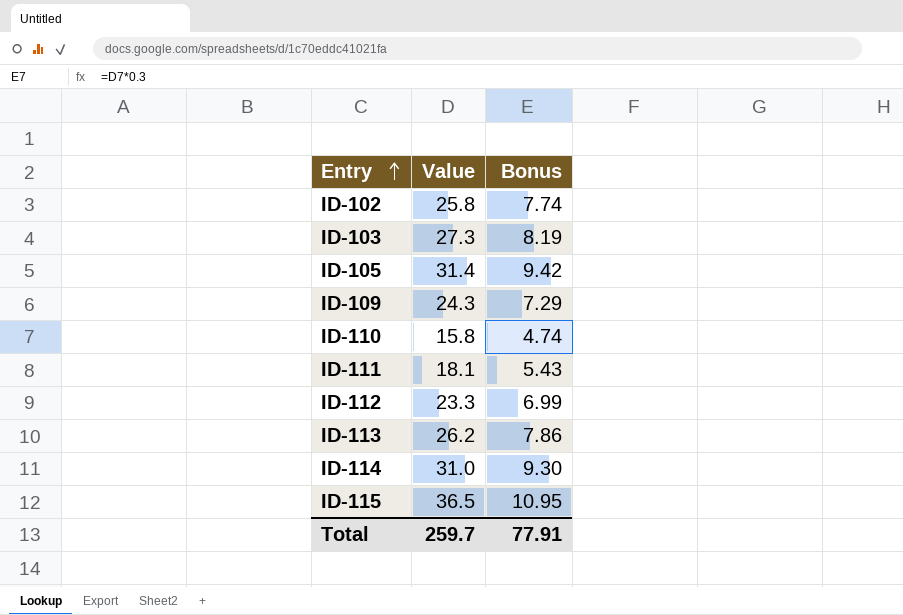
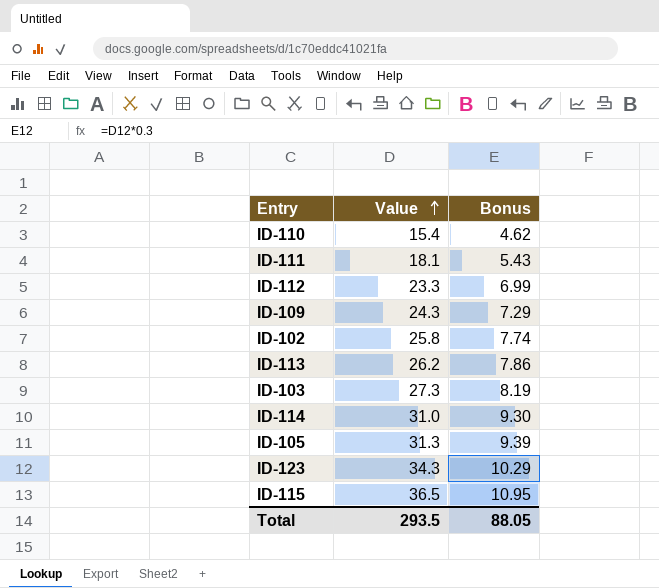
row order: Entry ascending -> Value ascending
ID-110 | Value: 15.8 -> 15.4
ID-110 | Bonus: 4.74 -> 4.62
ID-105 | Value: 31.4 -> 31.3
ID-105 | Bonus: 9.42 -> 9.39
row ID-123: none -> 34.3 | 10.29
Total | Value: 259.7 -> 293.5
Total | Bonus: 77.91 -> 88.05

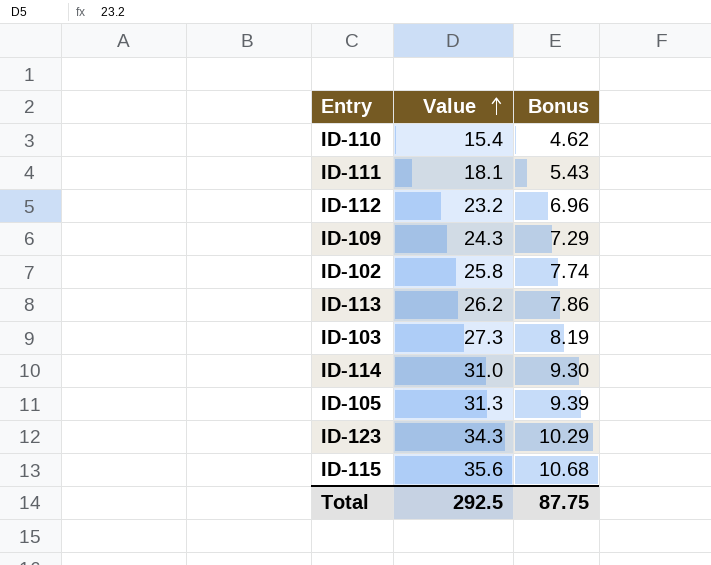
ID-112 | Value: 23.3 -> 23.2
ID-112 | Bonus: 6.99 -> 6.96
ID-115 | Value: 36.5 -> 35.6
ID-115 | Bonus: 10.95 -> 10.68
Total | Value: 293.5 -> 292.5
Total | Bonus: 88.05 -> 87.75

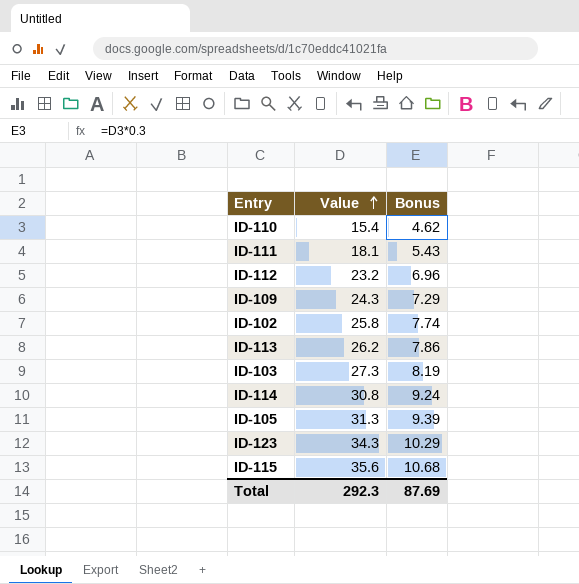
ID-114 | Value: 31.0 -> 30.8
ID-114 | Bonus: 9.30 -> 9.24
Total | Value: 292.5 -> 292.3
Total | Bonus: 87.75 -> 87.69

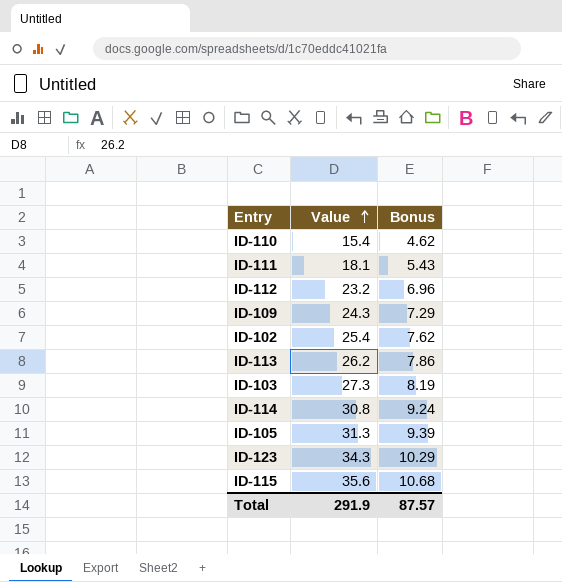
ID-102 | Value: 25.8 -> 25.4
ID-102 | Bonus: 7.74 -> 7.62
Total | Value: 292.3 -> 291.9
Total | Bonus: 87.69 -> 87.57

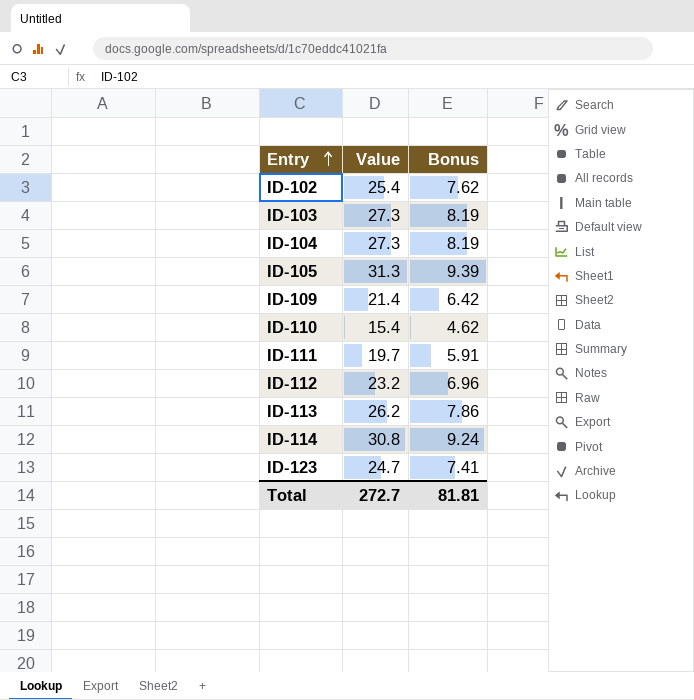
row order: Value ascending -> Entry ascending
row ID-115: 35.6 | 10.68 -> none
row ID-104: none -> 27.3 | 8.19
ID-109 | Value: 24.3 -> 21.4
ID-109 | Bonus: 7.29 -> 6.42
ID-111 | Value: 18.1 -> 19.7
ID-111 | Bonus: 5.43 -> 5.91
ID-123 | Value: 34.3 -> 24.7
ID-123 | Bonus: 10.29 -> 7.41
Total | Value: 291.9 -> 272.7
Total | Bonus: 87.57 -> 81.81

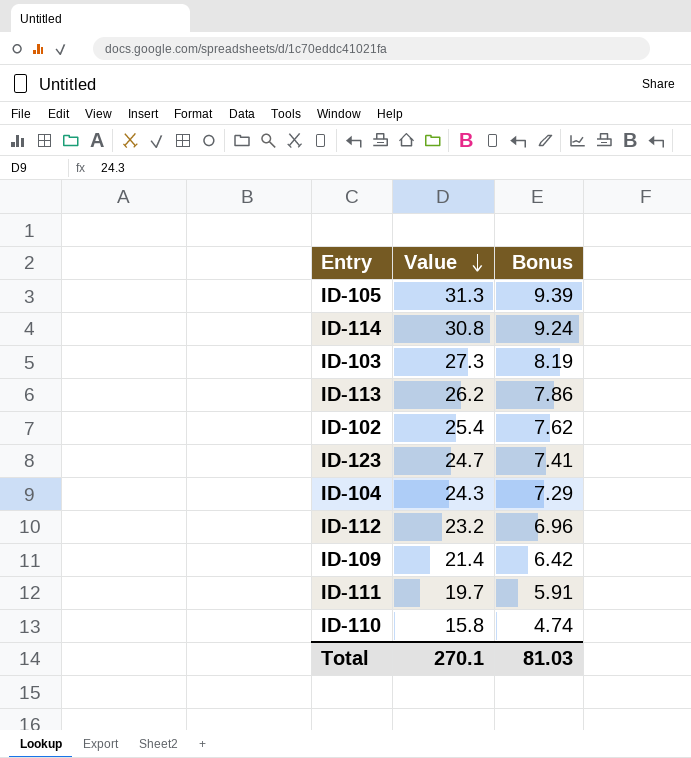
row order: Entry ascending -> Value descending
ID-104 | Value: 27.3 -> 24.3
ID-104 | Bonus: 8.19 -> 7.29
ID-110 | Value: 15.4 -> 15.8
ID-110 | Bonus: 4.62 -> 4.74
Total | Value: 272.7 -> 270.1
Total | Bonus: 81.81 -> 81.03

